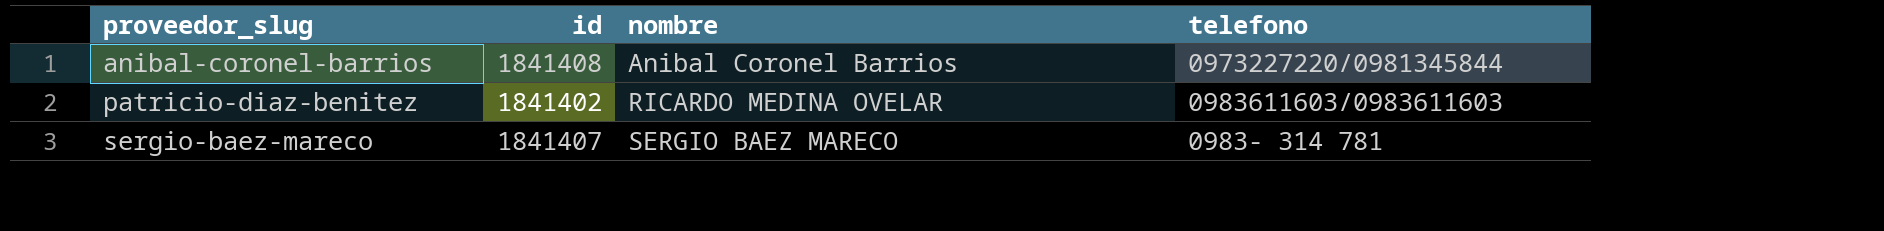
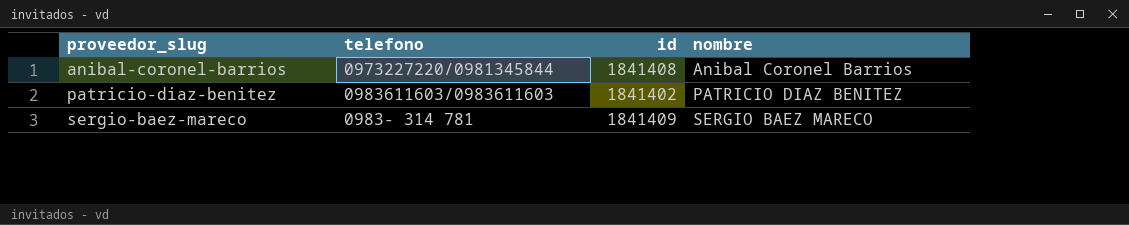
column telefono | position: 4 -> 2
patricio-diaz-benitez | nombre: RICARDO MEDINA OVELAR -> PATRICIO DIAZ BENITEZ
sergio-baez-mareco | id: 1841407 -> 1841409

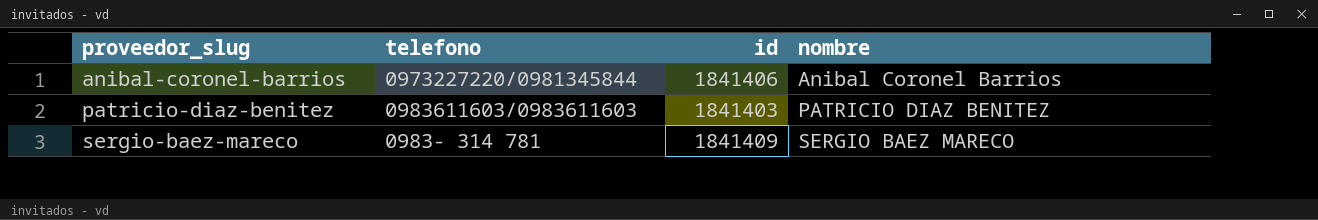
anibal-coronel-barrios | id: 1841408 -> 1841406
patricio-diaz-benitez | id: 1841402 -> 1841403

